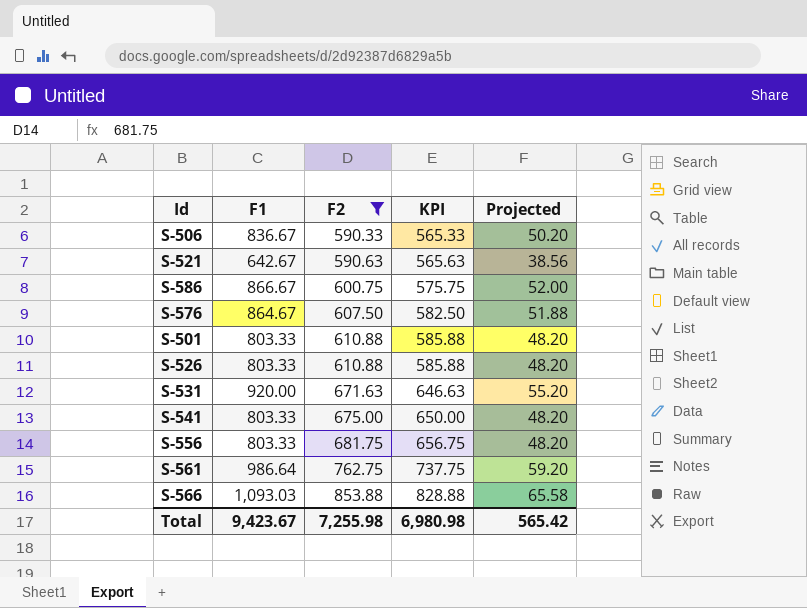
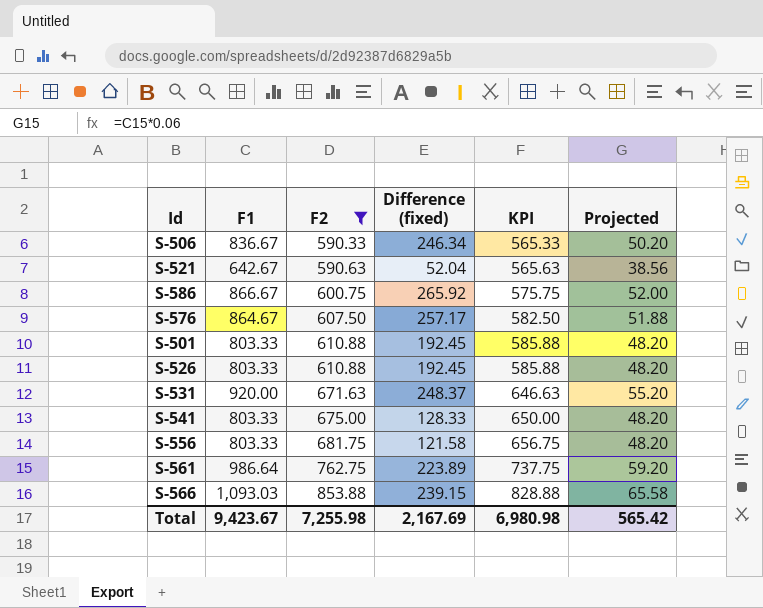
column Difference (fixed) | formula: none -> [F1] - [F2]

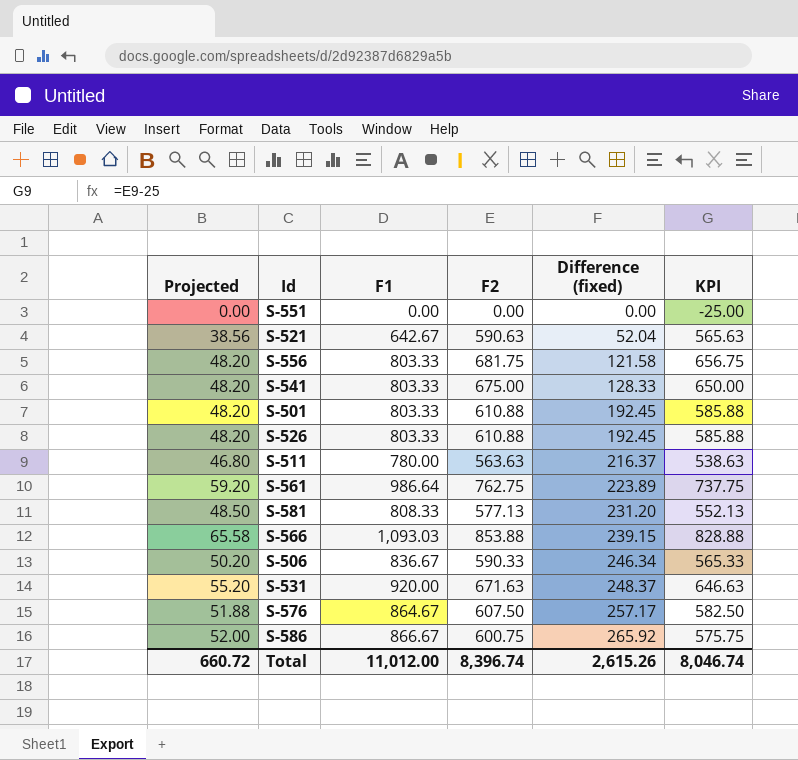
filter: F2 >= 590.33 -> none
row order: F2 ascending -> Difference (fixed) ascending
column Projected | position: 6 -> 1
Total | Projected: 565.42 -> 660.72
Total | F1: 9,423.67 -> 11,012.00
Total | F2: 7,255.98 -> 8,396.74
Total | Difference (fixed): 2,167.69 -> 2,615.26
Total | KPI: 6,980.98 -> 8,046.74

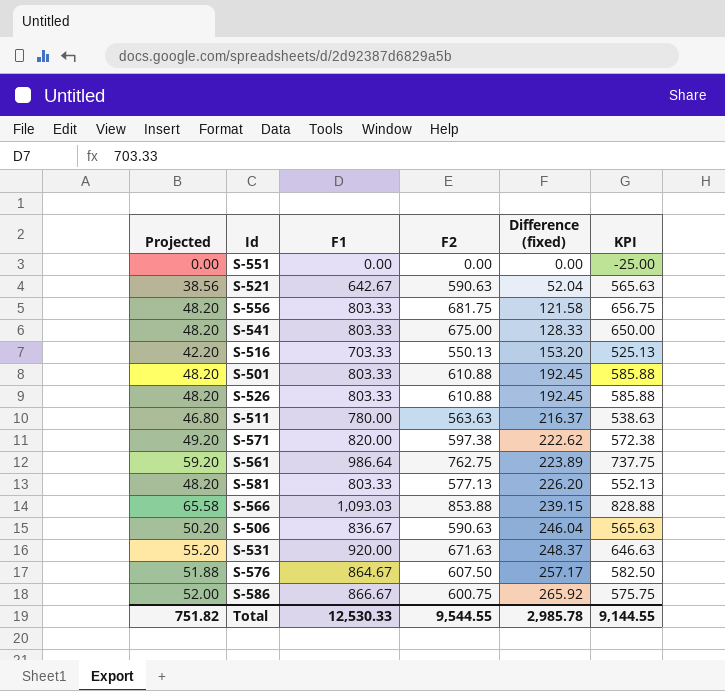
row S-516: none -> 42.20 | 703.33 | 550.13 | 153.20 | 525.13
row S-571: none -> 49.20 | 820.00 | 597.38 | 222.62 | 572.38
S-581 | Projected: 48.50 -> 48.20
S-581 | F1: 808.33 -> 803.33
S-581 | Difference (fixed): 231.20 -> 226.20
S-506 | F2: 590.33 -> 590.63
S-506 | Difference (fixed): 246.34 -> 246.04
S-506 | KPI: 565.33 -> 565.63
Total | Projected: 660.72 -> 751.82
Total | F1: 11,012.00 -> 12,530.33
Total | F2: 8,396.74 -> 9,544.55
Total | Difference (fixed): 2,615.26 -> 2,985.78
Total | KPI: 8,046.74 -> 9,144.55

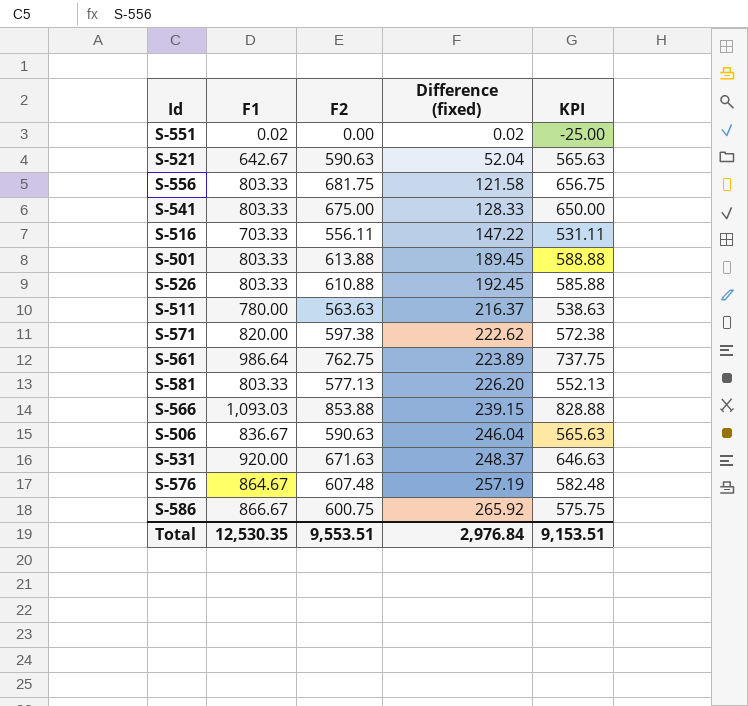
column Projected | formula: [F1] * 0.06 -> none
S-551 | F1: 0.00 -> 0.02
S-551 | Difference (fixed): 0.00 -> 0.02
S-516 | F2: 550.13 -> 556.11
S-516 | Difference (fixed): 153.20 -> 147.22
S-516 | KPI: 525.13 -> 531.11
S-501 | F2: 610.88 -> 613.88
S-501 | Difference (fixed): 192.45 -> 189.45
S-501 | KPI: 585.88 -> 588.88
S-576 | F2: 607.50 -> 607.48
S-576 | Difference (fixed): 257.17 -> 257.19
S-576 | KPI: 582.50 -> 582.48
Total | F1: 12,530.33 -> 12,530.35
Total | F2: 9,544.55 -> 9,553.51
Total | Difference (fixed): 2,985.78 -> 2,976.84
Total | KPI: 9,144.55 -> 9,153.51

